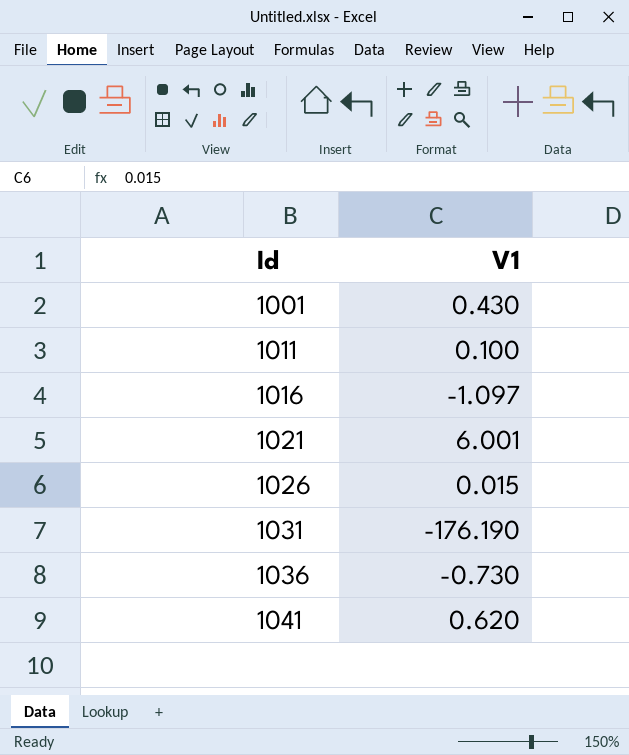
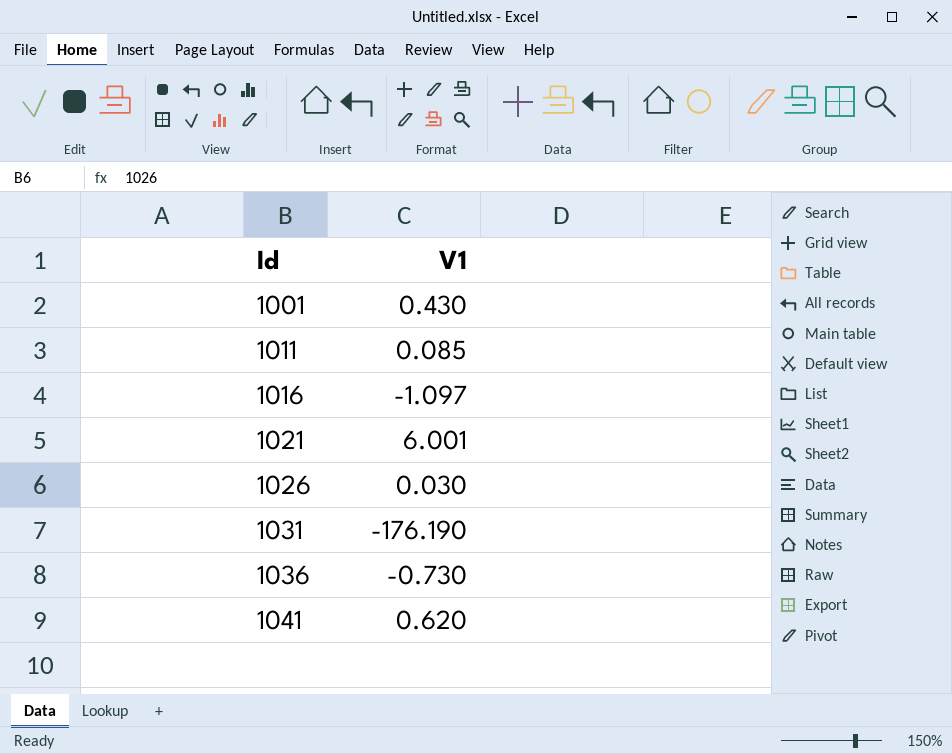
1011 | V1: 0.100 -> 0.085
1026 | V1: 0.015 -> 0.030

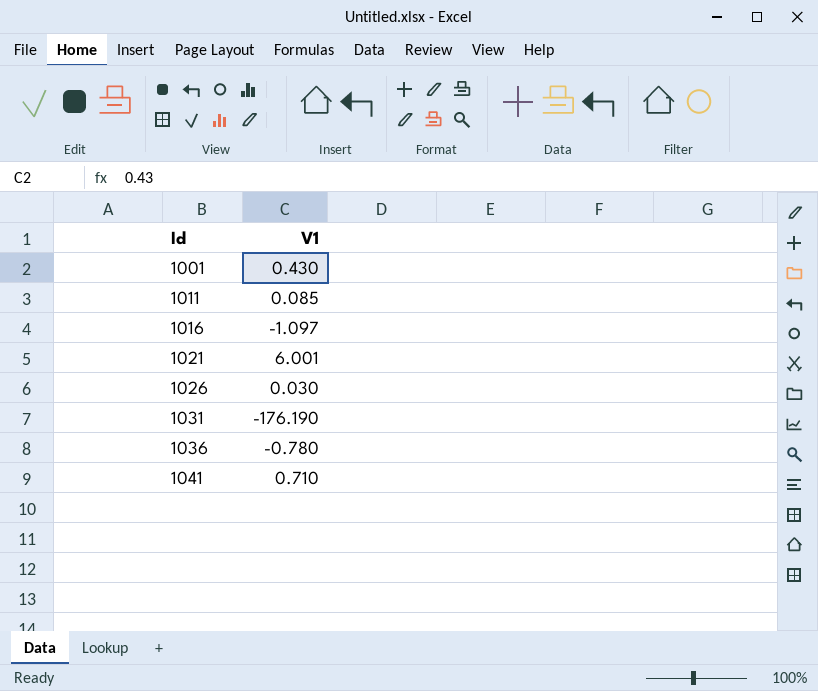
1036 | V1: -0.730 -> -0.780
1041 | V1: 0.620 -> 0.710

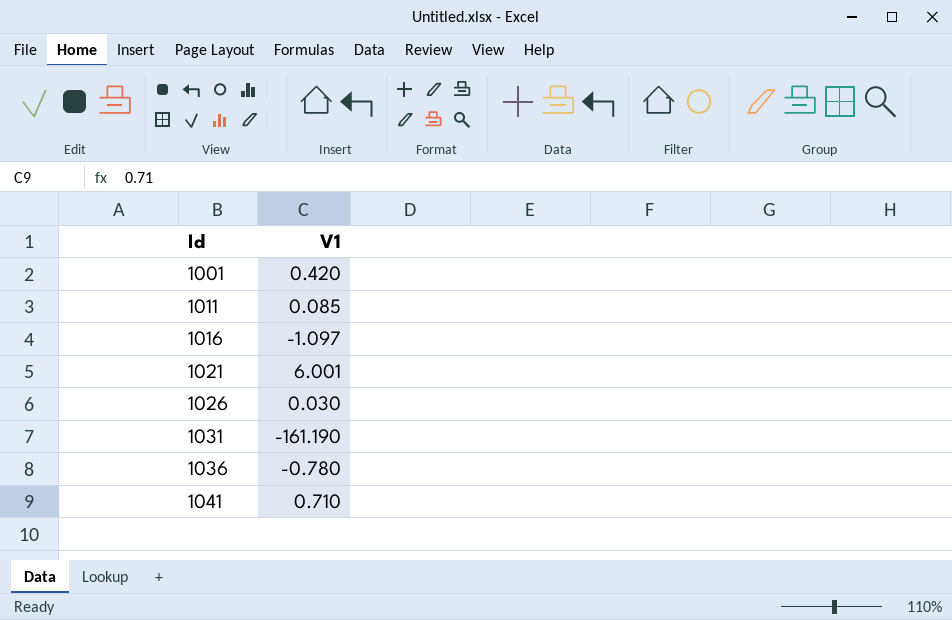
1001 | V1: 0.430 -> 0.420
1031 | V1: -176.190 -> -161.190

